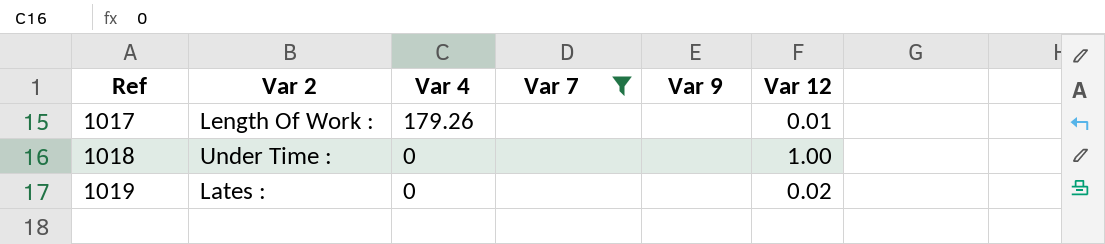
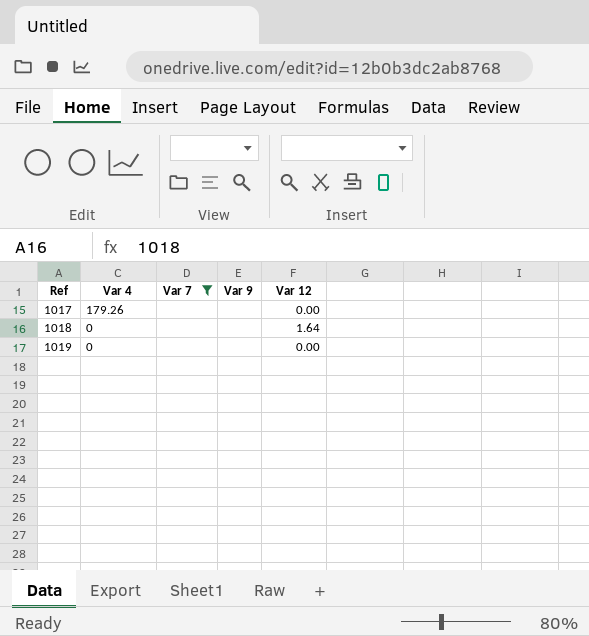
column Var 2 | position: 2 -> none
1017 | Var 12: 0.01 -> 0.00
1018 | Var 12: 1.00 -> 1.64
1019 | Var 12: 0.02 -> 0.00

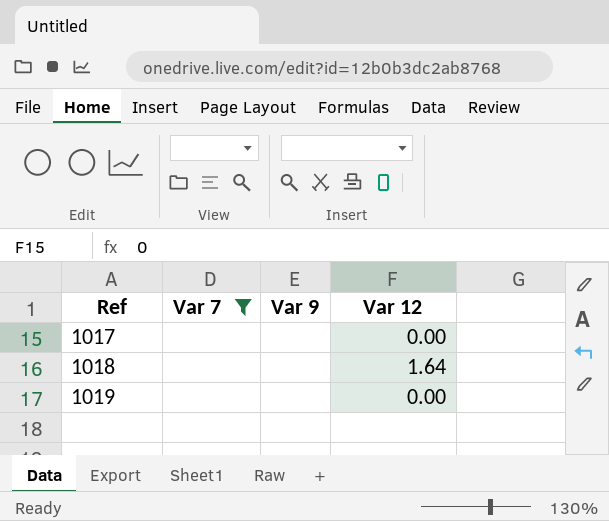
column Var 4 | position: 2 -> none

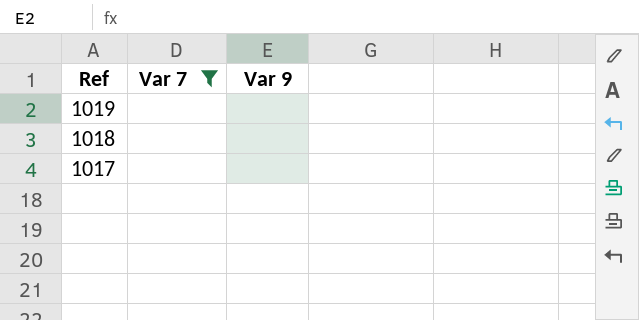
row order: Ref ascending -> Ref descending
column Var 12 | position: 4 -> none

